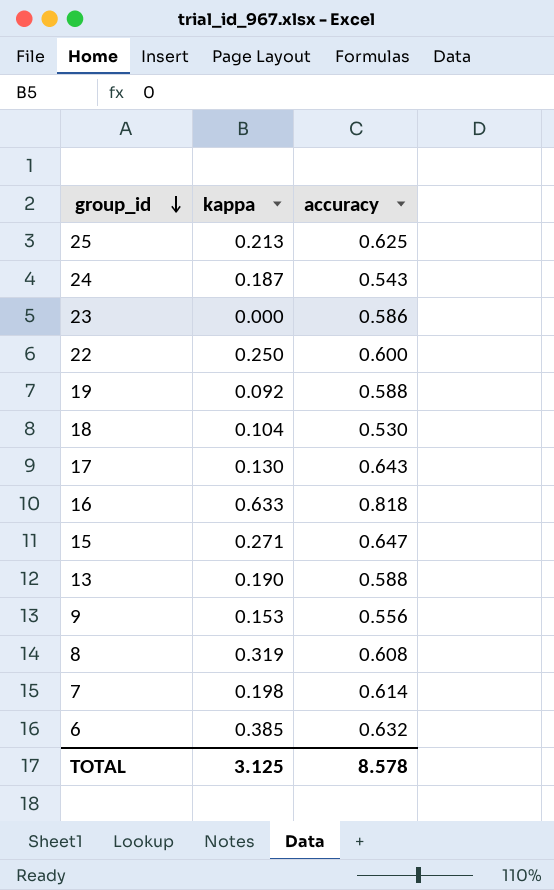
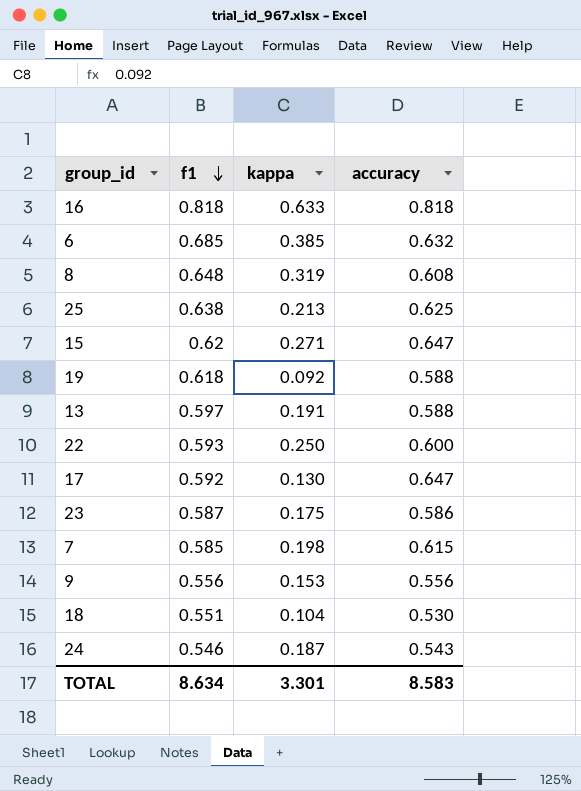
row order: group_id descending -> f1 descending
column f1 | position: none -> 2
13 | kappa: 0.190 -> 0.191
17 | accuracy: 0.643 -> 0.647
23 | kappa: 0.000 -> 0.175
7 | accuracy: 0.614 -> 0.615
TOTAL | kappa: 3.125 -> 3.301
TOTAL | accuracy: 8.578 -> 8.583

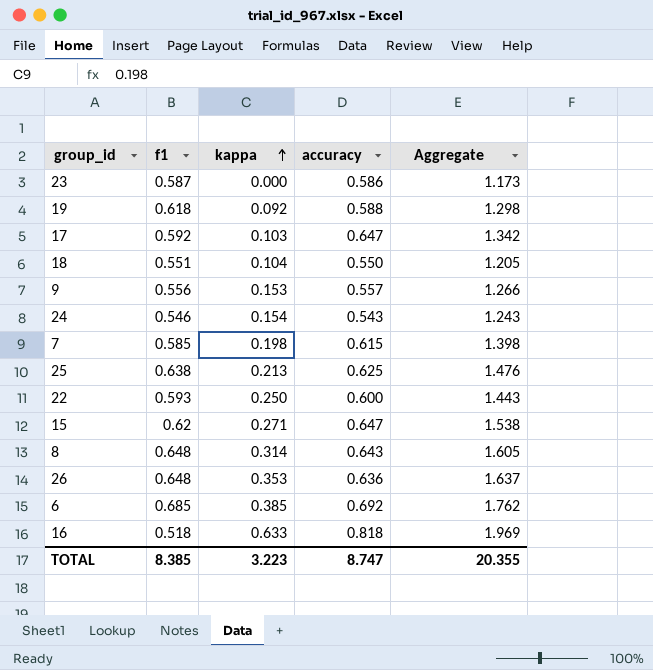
row order: f1 descending -> kappa ascending
column Aggregate | formula: none -> [f1] + [kappa] + [accuracy]
row 13: 0.597 | 0.191 | 0.588 -> none
23 | kappa: 0.175 -> 0.000
17 | kappa: 0.130 -> 0.103
18 | accuracy: 0.530 -> 0.550
9 | accuracy: 0.556 -> 0.557
24 | kappa: 0.187 -> 0.154
8 | kappa: 0.319 -> 0.314
8 | accuracy: 0.608 -> 0.643
row 26: none -> 0.648 | 0.353 | 0.636 | 1.637
6 | accuracy: 0.632 -> 0.692
16 | f1: 0.818 -> 0.518
TOTAL | f1: 8.634 -> 8.385
TOTAL | kappa: 3.301 -> 3.223
TOTAL | accuracy: 8.583 -> 8.747

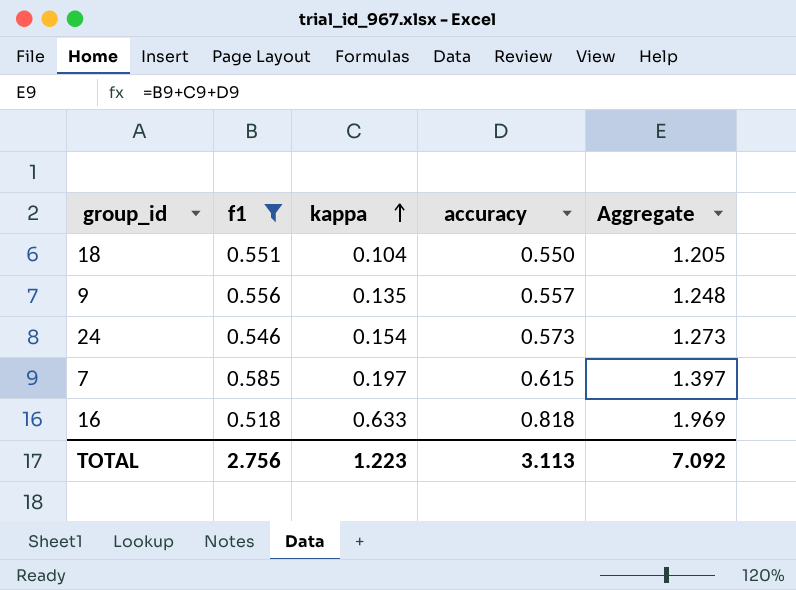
filter: none -> f1 <= 0.585
9 | kappa: 0.153 -> 0.135
9 | Aggregate: 1.266 -> 1.248
24 | accuracy: 0.543 -> 0.573
24 | Aggregate: 1.243 -> 1.273
7 | kappa: 0.198 -> 0.197
7 | Aggregate: 1.398 -> 1.397
TOTAL | f1: 8.385 -> 2.756
TOTAL | kappa: 3.223 -> 1.223
TOTAL | accuracy: 8.747 -> 3.113
TOTAL | Aggregate: 20.355 -> 7.092

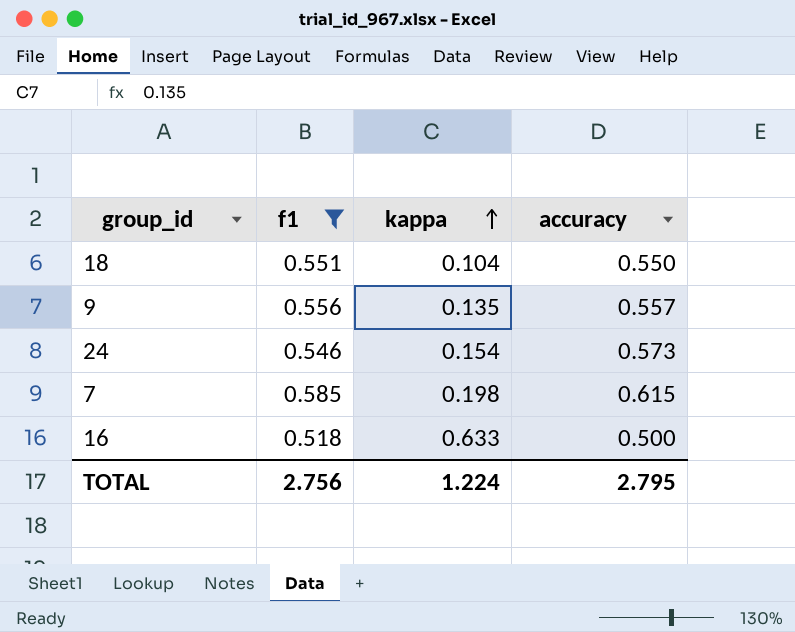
column Aggregate | formula: [f1] + [kappa] + [accuracy] -> none
7 | kappa: 0.197 -> 0.198
16 | accuracy: 0.818 -> 0.500
TOTAL | kappa: 1.223 -> 1.224
TOTAL | accuracy: 3.113 -> 2.795

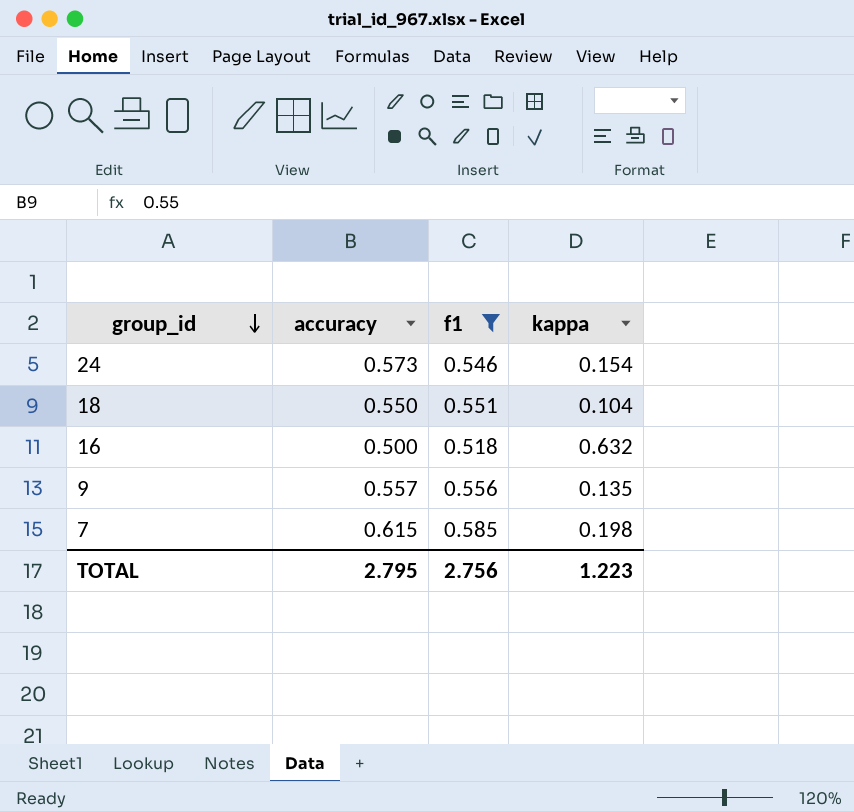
row order: kappa ascending -> group_id descending
column accuracy | position: 4 -> 2
16 | kappa: 0.633 -> 0.632
TOTAL | kappa: 1.224 -> 1.223

